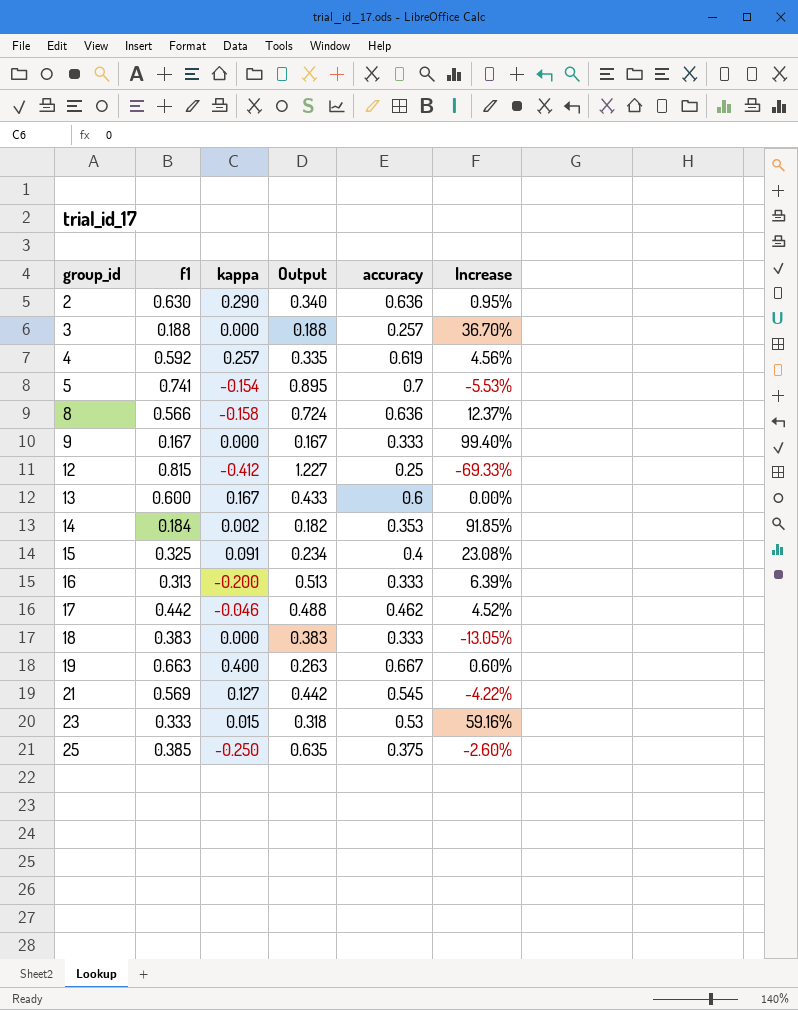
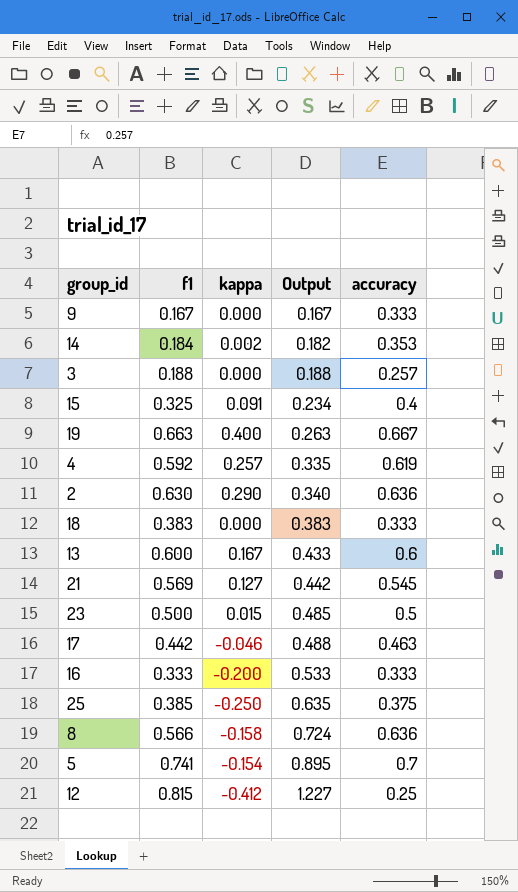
row order: group_id ascending -> Output ascending
column Increase | formula: ([accuracy] - [f1]) / [f1] -> none
23 | f1: 0.333 -> 0.500
23 | Output: 0.318 -> 0.485
23 | accuracy: 0.53 -> 0.5
17 | accuracy: 0.462 -> 0.463
16 | f1: 0.313 -> 0.333
16 | Output: 0.513 -> 0.533

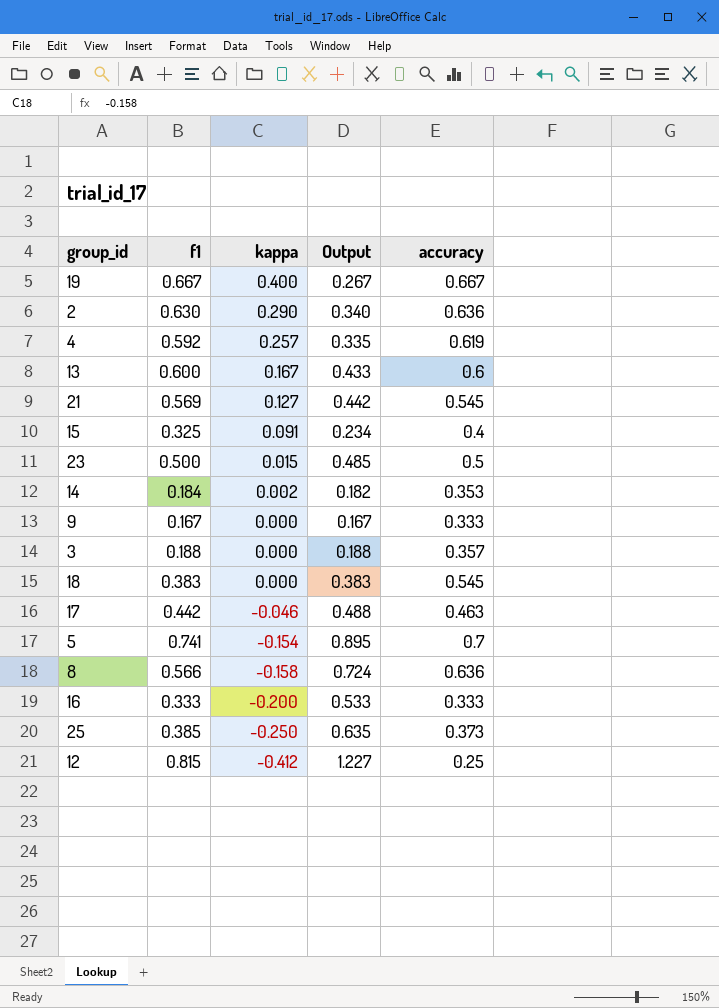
row order: Output ascending -> kappa descending
19 | f1: 0.663 -> 0.667
19 | Output: 0.263 -> 0.267
3 | accuracy: 0.257 -> 0.357
18 | accuracy: 0.333 -> 0.545
25 | accuracy: 0.375 -> 0.373

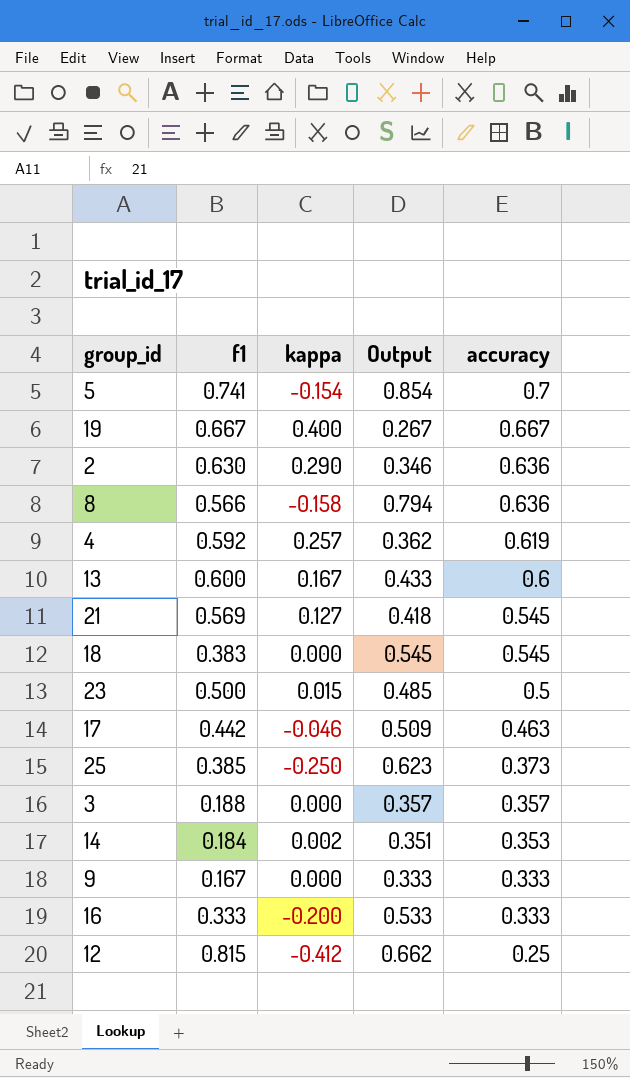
row order: kappa descending -> accuracy descending
column Output | formula: [f1] - [kappa] -> [accuracy] - [kappa]
row 15: 0.325 | 0.091 | 0.234 | 0.4 -> none

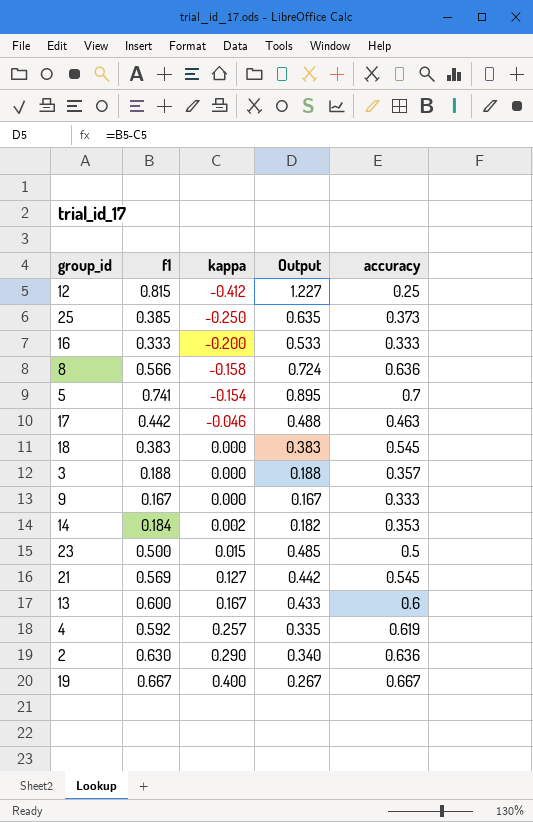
row order: accuracy descending -> kappa ascending
column Output | formula: [accuracy] - [kappa] -> [f1] - [kappa]

